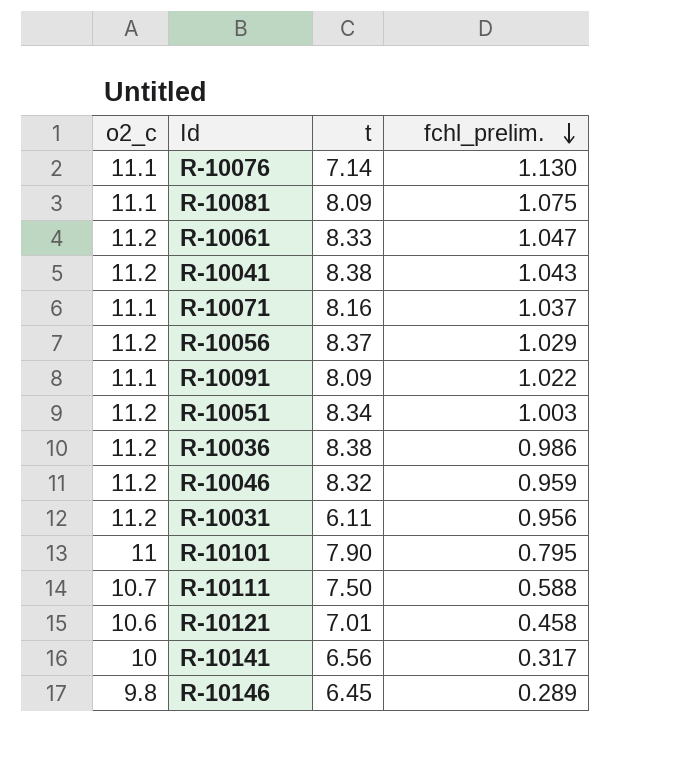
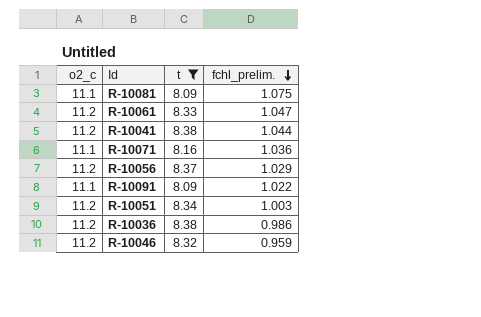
filter: none -> t >= 8.09
R-10041 | fchl_prelim.: 1.043 -> 1.044
R-10071 | fchl_prelim.: 1.037 -> 1.036

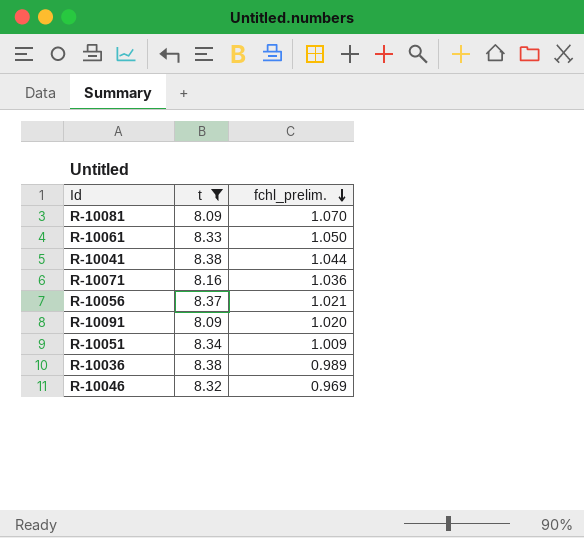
column o2_c | position: 1 -> none
R-10081 | fchl_prelim.: 1.075 -> 1.070
R-10061 | fchl_prelim.: 1.047 -> 1.050
R-10056 | fchl_prelim.: 1.029 -> 1.021
R-10091 | fchl_prelim.: 1.022 -> 1.020
R-10051 | fchl_prelim.: 1.003 -> 1.009
R-10036 | fchl_prelim.: 0.986 -> 0.989
R-10046 | fchl_prelim.: 0.959 -> 0.969

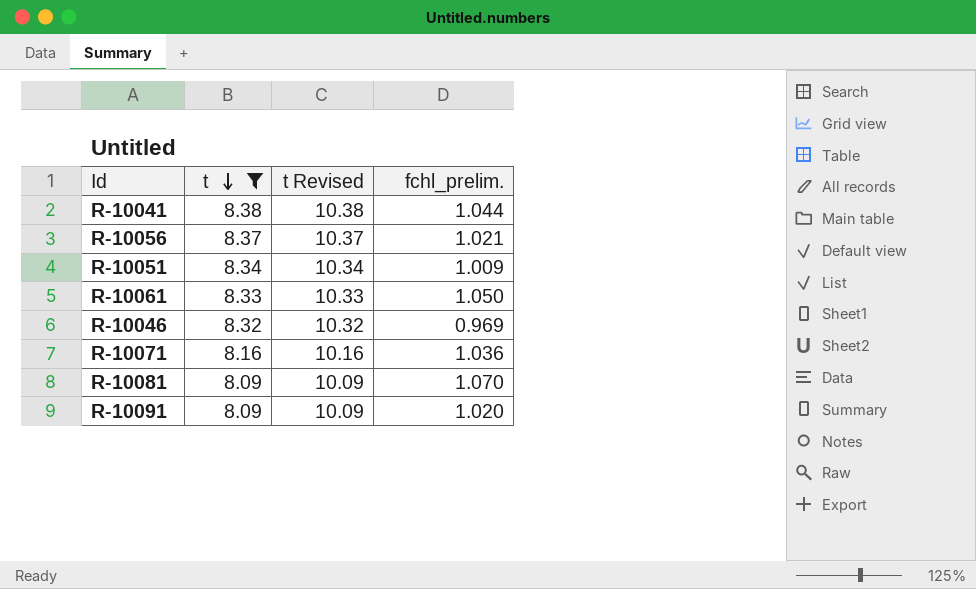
row order: fchl_prelim. descending -> t descending
column t Revised | formula: none -> [t] + 2
row R-10036: 8.38 | 0.989 -> none

